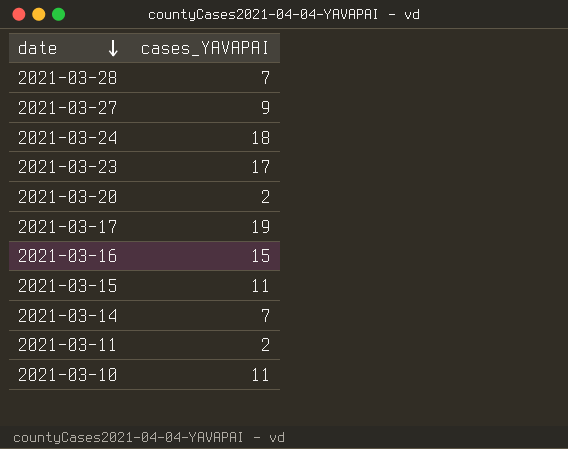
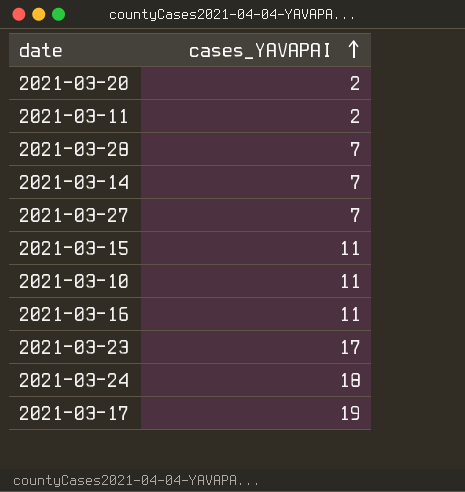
row order: date descending -> cases_YAVAPAI ascending
2021-03-27 | cases_YAVAPAI: 9 -> 7
2021-03-16 | cases_YAVAPAI: 15 -> 11

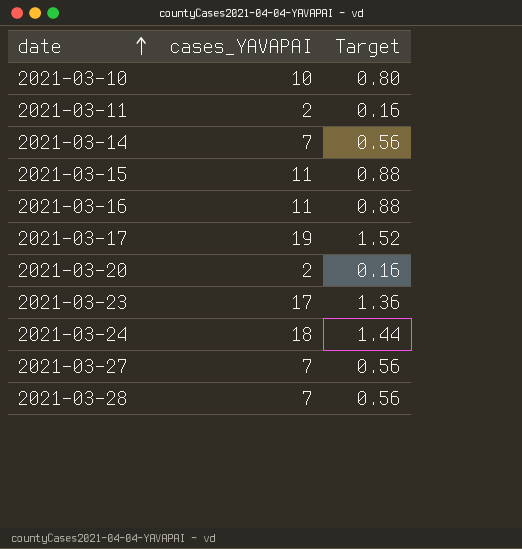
row order: cases_YAVAPAI ascending -> date ascending
column Target | formula: none -> [cases_YAVAPAI] * 0.08
2021-03-10 | cases_YAVAPAI: 11 -> 10

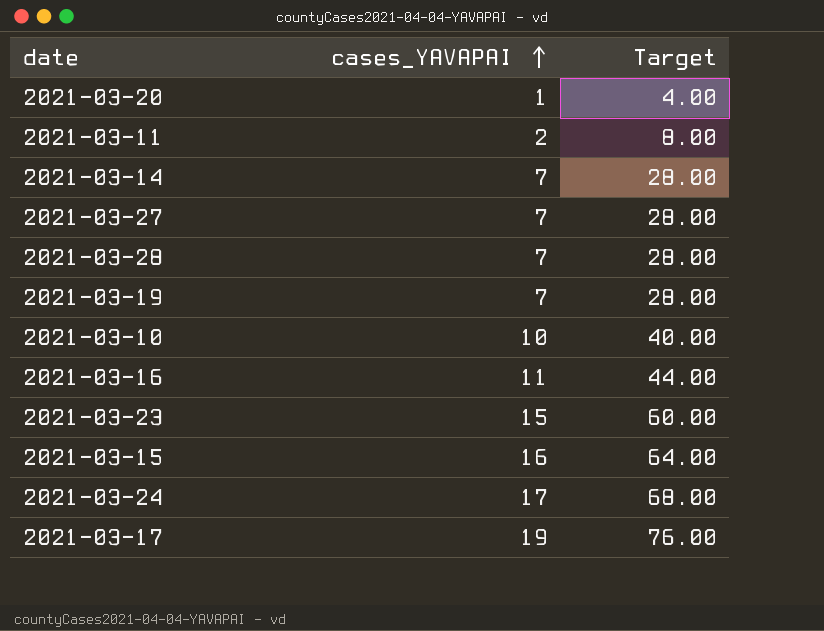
row order: date ascending -> cases_YAVAPAI ascending
column Target | formula: [cases_YAVAPAI] * 0.08 -> [cases_YAVAPAI] * 4
2021-03-20 | cases_YAVAPAI: 2 -> 1
row 2021-03-19: none -> 7 | 28.00
2021-03-23 | cases_YAVAPAI: 17 -> 15
2021-03-15 | cases_YAVAPAI: 11 -> 16
2021-03-24 | cases_YAVAPAI: 18 -> 17

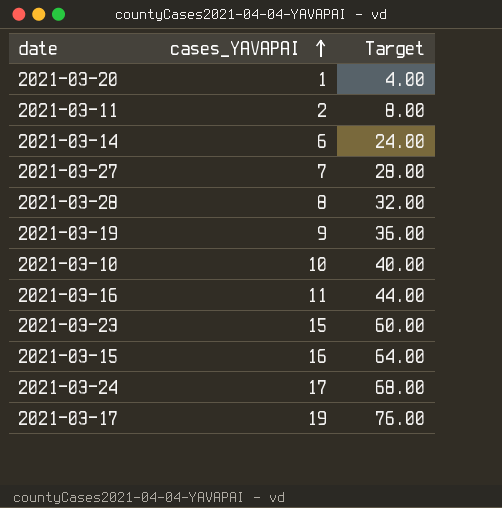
2021-03-14 | cases_YAVAPAI: 7 -> 6
2021-03-14 | Target: 28.00 -> 24.00
2021-03-28 | cases_YAVAPAI: 7 -> 8
2021-03-28 | Target: 28.00 -> 32.00
2021-03-19 | cases_YAVAPAI: 7 -> 9
2021-03-19 | Target: 28.00 -> 36.00

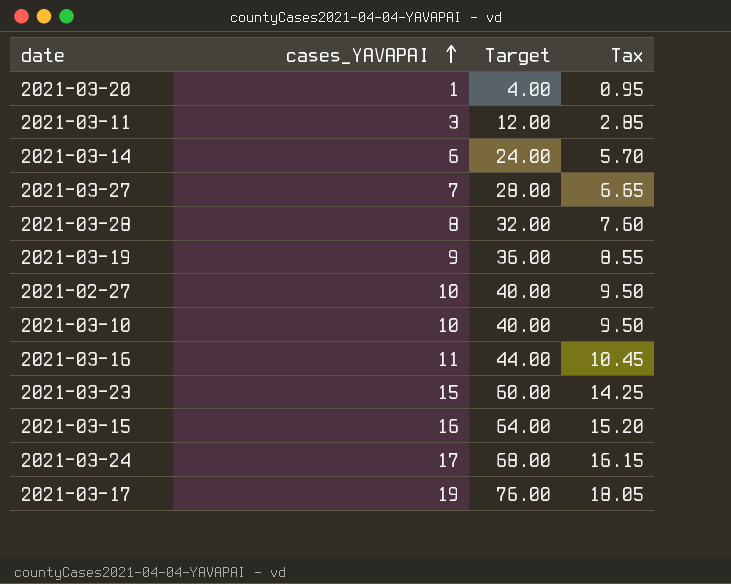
column Tax | formula: none -> [cases_YAVAPAI] * 0.95
2021-03-11 | cases_YAVAPAI: 2 -> 3
2021-03-11 | Target: 8.00 -> 12.00
row 2021-02-27: none -> 10 | 40.00 | 9.50

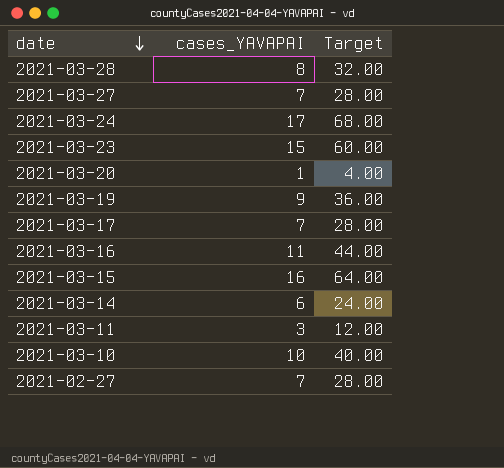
row order: cases_YAVAPAI ascending -> date descending
column Tax | formula: [cases_YAVAPAI] * 0.95 -> none
2021-03-17 | cases_YAVAPAI: 19 -> 7
2021-03-17 | Target: 76.00 -> 28.00
2021-02-27 | cases_YAVAPAI: 10 -> 7
2021-02-27 | Target: 40.00 -> 28.00

